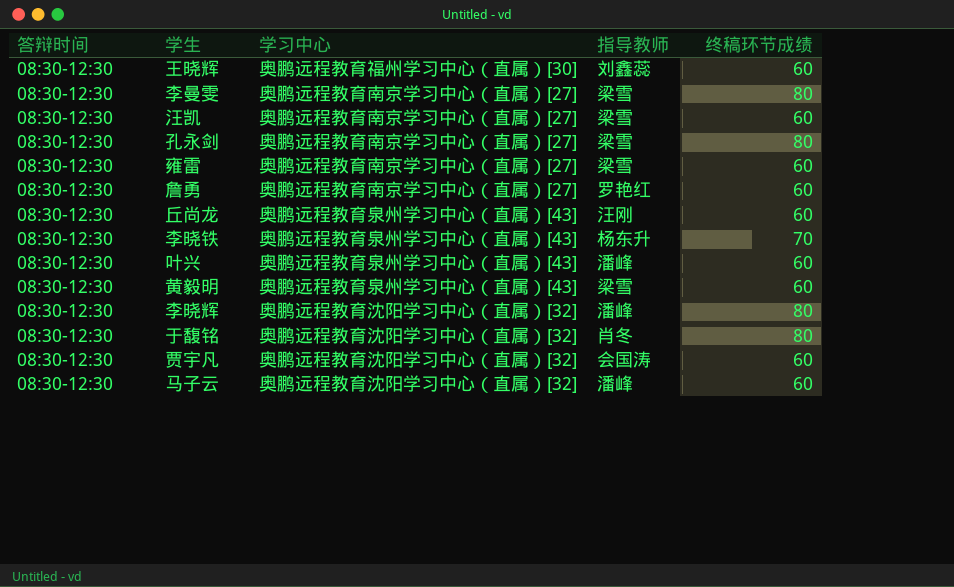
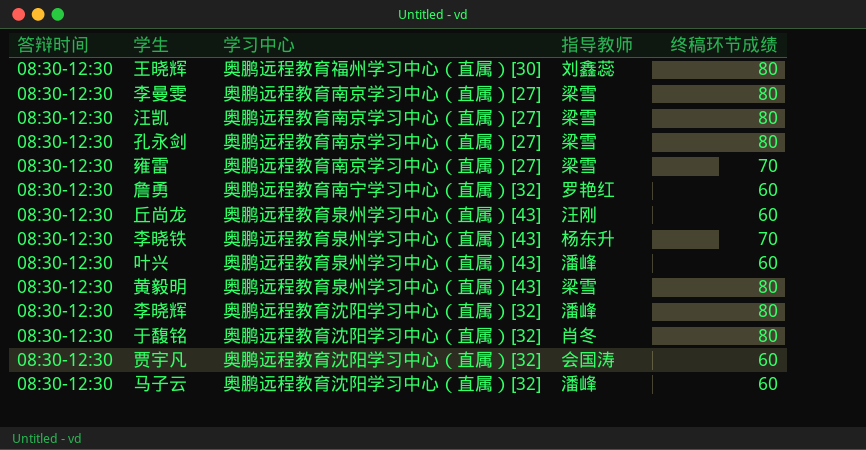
王晓辉 | 终稿环节成绩: 60 -> 80
汪凯 | 终稿环节成绩: 60 -> 80
雍雷 | 终稿环节成绩: 60 -> 70
詹勇 | 学习中心: 奥鹏远程教育南京学习中心（直属）[27] -> 奥鹏远程教育南宁学习中心（直属）[32]
黄毅明 | 终稿环节成绩: 60 -> 80

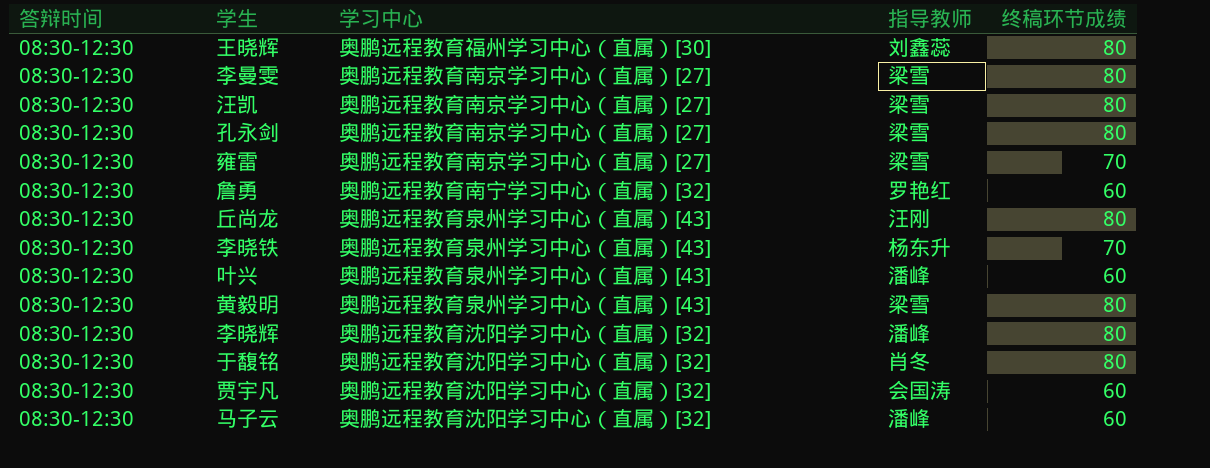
丘尚龙 | 终稿环节成绩: 60 -> 80

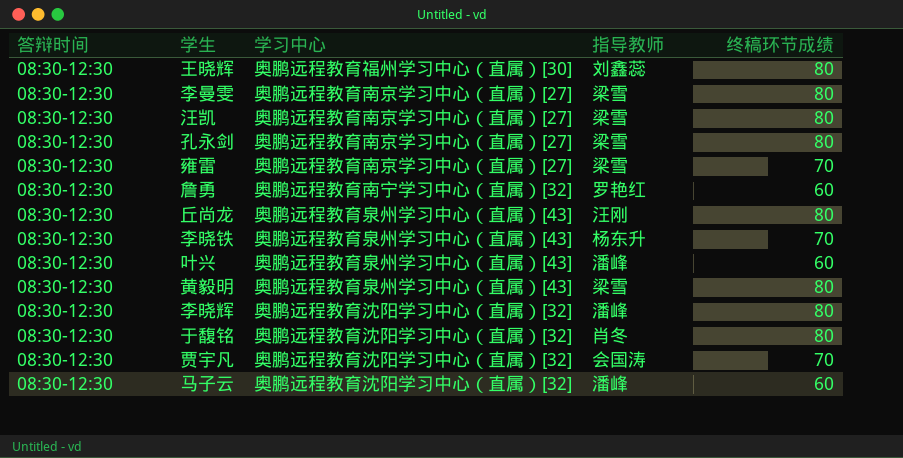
贾宇凡 | 终稿环节成绩: 60 -> 70

